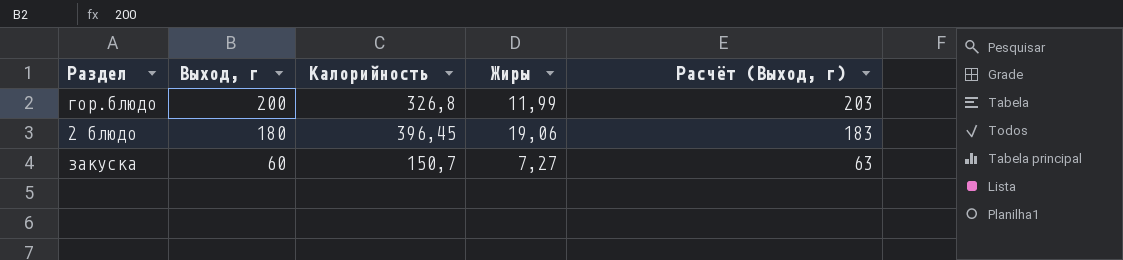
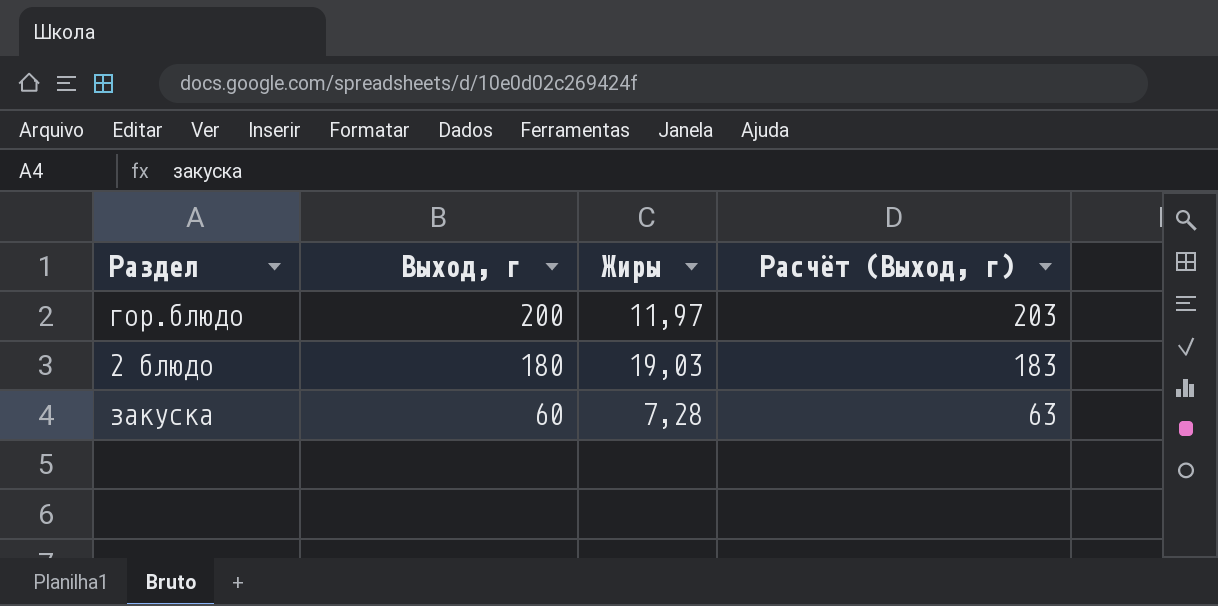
column Калорийность | position: 3 -> none
гор.блюдо | Жиры: 11,99 -> 11,97
2 блюдо | Жиры: 19,06 -> 19,03
закуска | Жиры: 7,27 -> 7,28

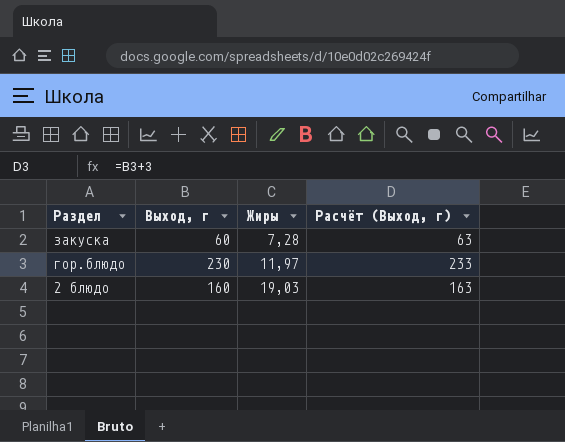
row order: Выход, г descending -> Раздел descending
гор.блюдо | Выход, г: 200 -> 230
гор.блюдо | Расчёт (Выход, г): 203 -> 233
2 блюдо | Выход, г: 180 -> 160
2 блюдо | Расчёт (Выход, г): 183 -> 163

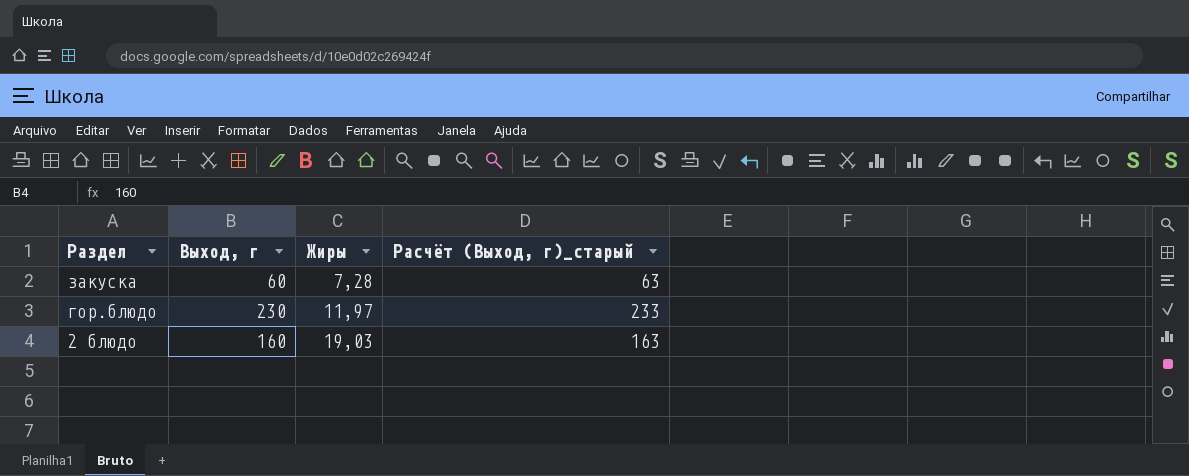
column name: Расчёт (Выход, г) -> Расчёт (Выход, г)_старый

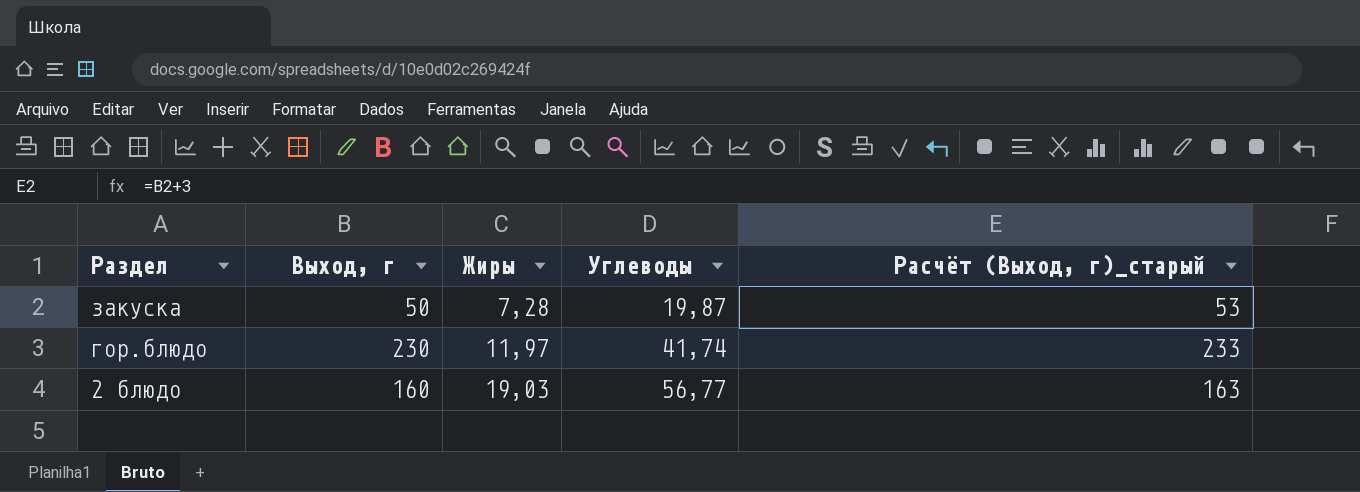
column Углеводы | position: none -> 4
закуска | Выход, г: 60 -> 50
закуска | Расчёт (Выход, г)_старый: 63 -> 53

